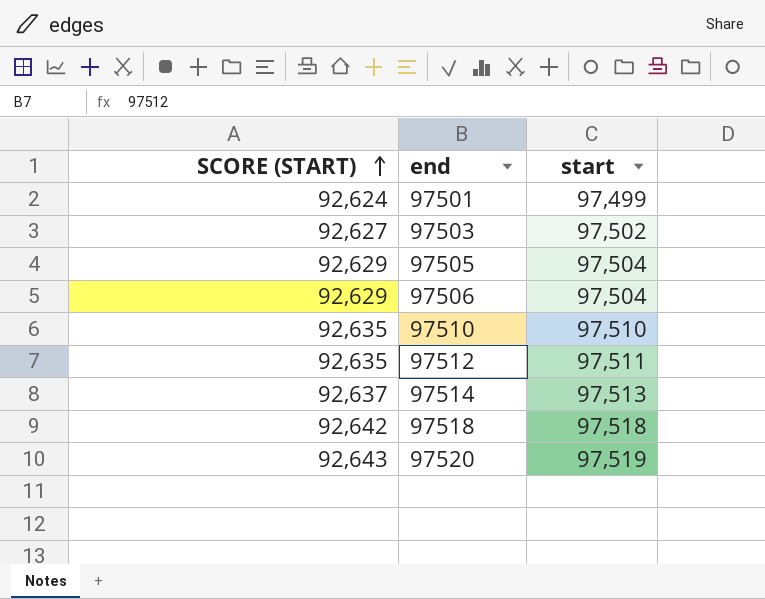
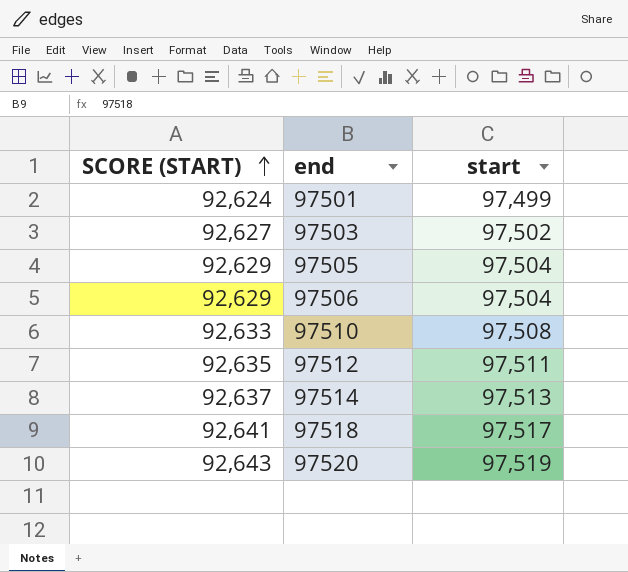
97510 | SCORE (START): 92,635 -> 92,633
97510 | start: 97,510 -> 97,508
97518 | SCORE (START): 92,642 -> 92,641
97518 | start: 97,518 -> 97,517

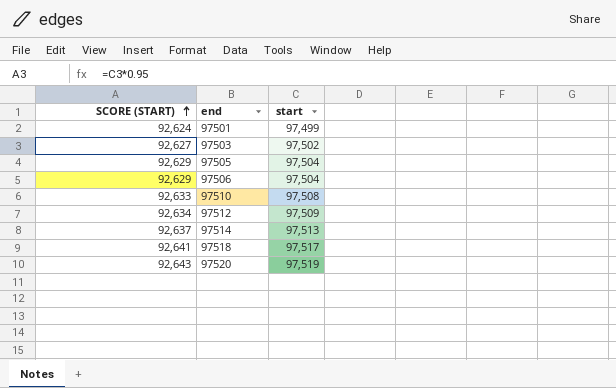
97512 | SCORE (START): 92,635 -> 92,634
97512 | start: 97,511 -> 97,509

